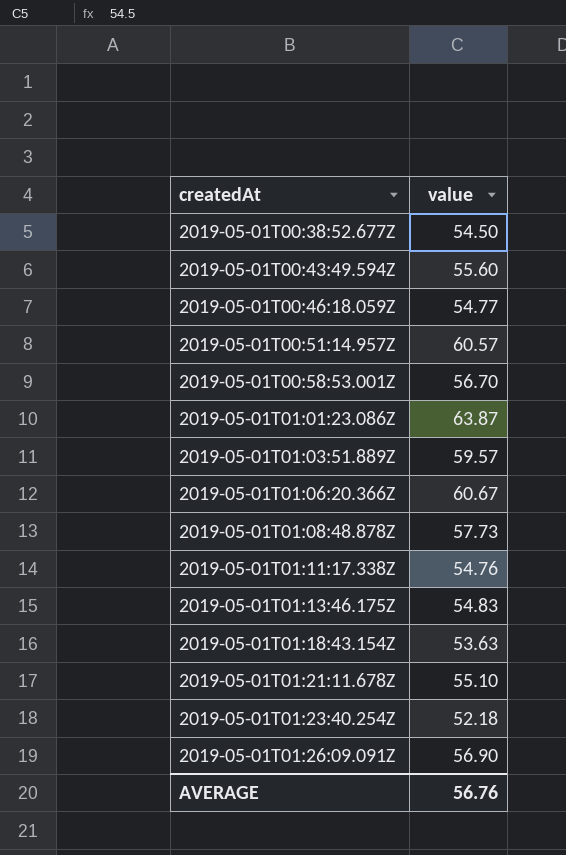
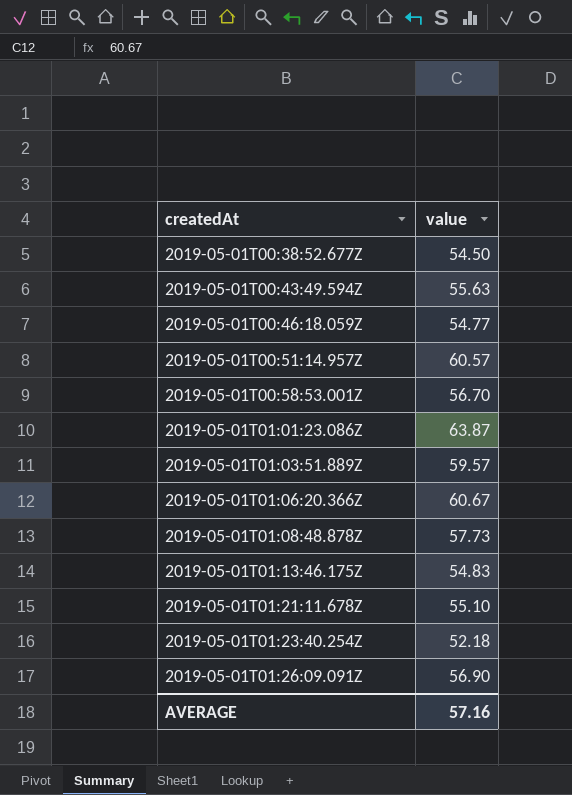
row 2019-05-01T01:11:17.338Z: 54.76 -> none
row 2019-05-01T01:18:43.154Z: 53.63 -> none
2019-05-01T00:43:49.594Z | value: 55.60 -> 55.63
AVERAGE | value: 56.76 -> 57.16

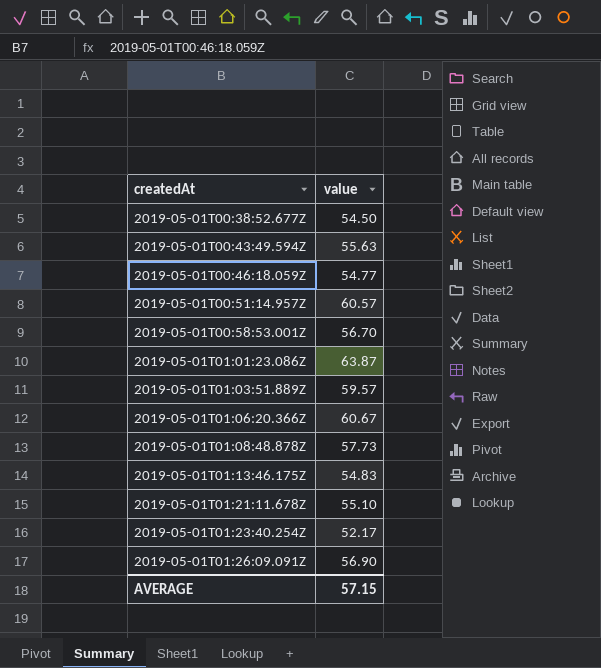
2019-05-01T01:23:40.254Z | value: 52.18 -> 52.17
AVERAGE | value: 57.16 -> 57.15

